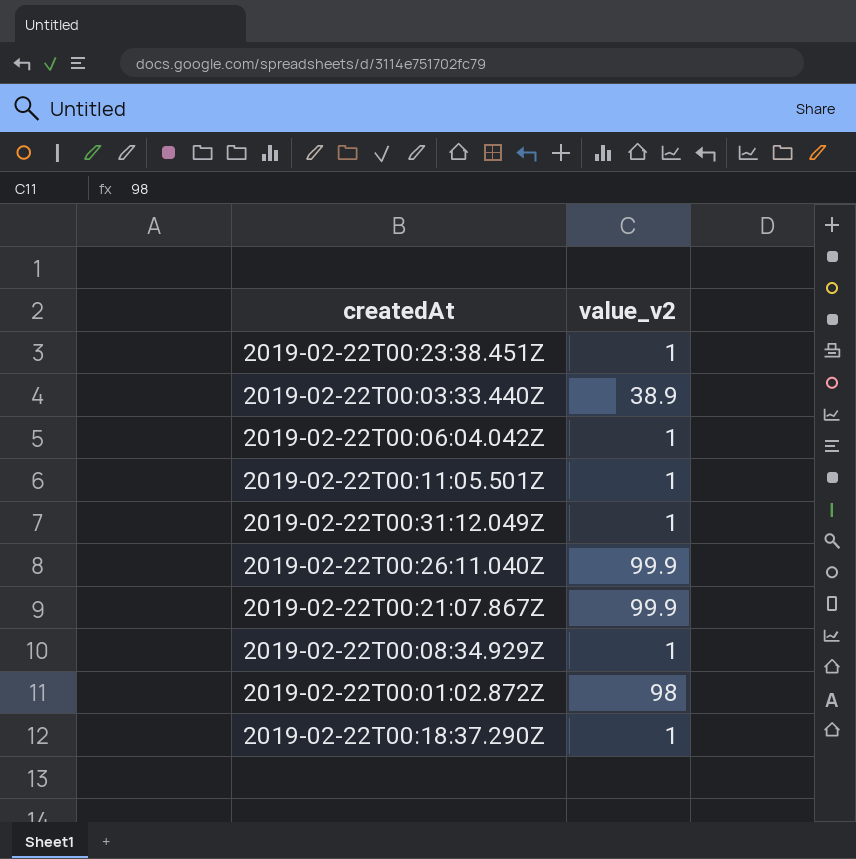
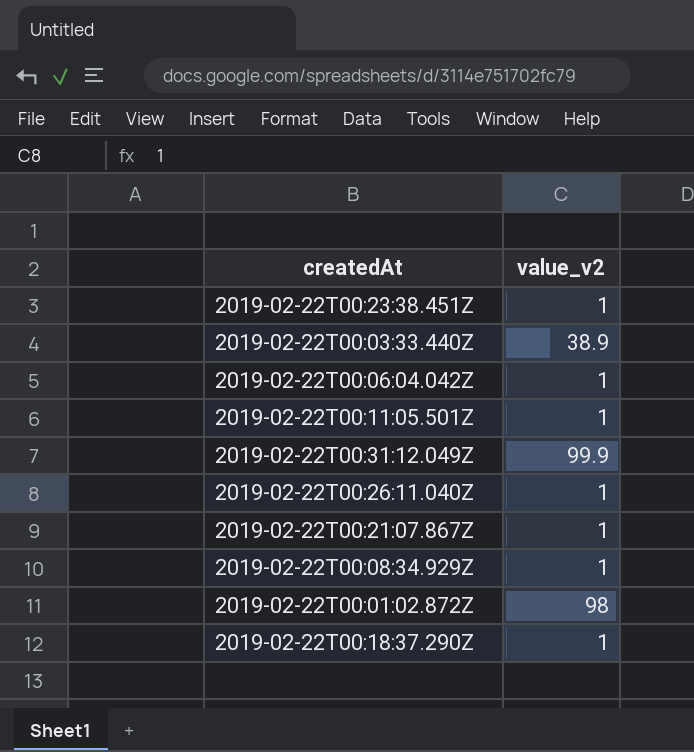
2019-02-22T00:31:12.049Z | value_v2: 1 -> 99.9
2019-02-22T00:26:11.040Z | value_v2: 99.9 -> 1
2019-02-22T00:21:07.867Z | value_v2: 99.9 -> 1

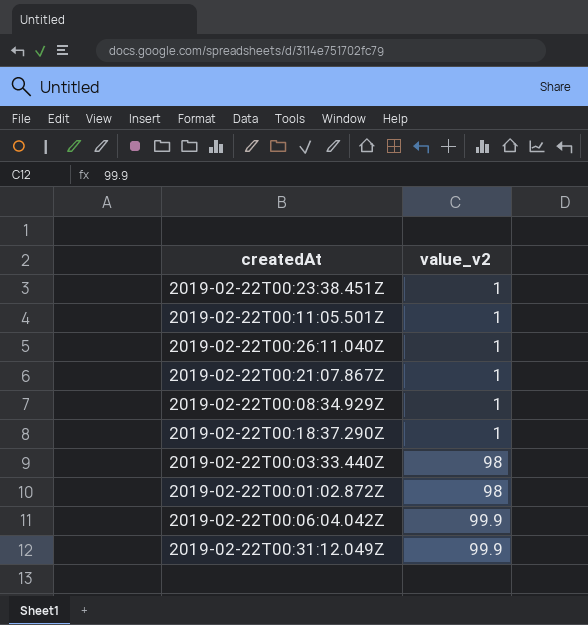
row order: none -> value_v2 ascending
2019-02-22T00:03:33.440Z | value_v2: 38.9 -> 98
2019-02-22T00:06:04.042Z | value_v2: 1 -> 99.9

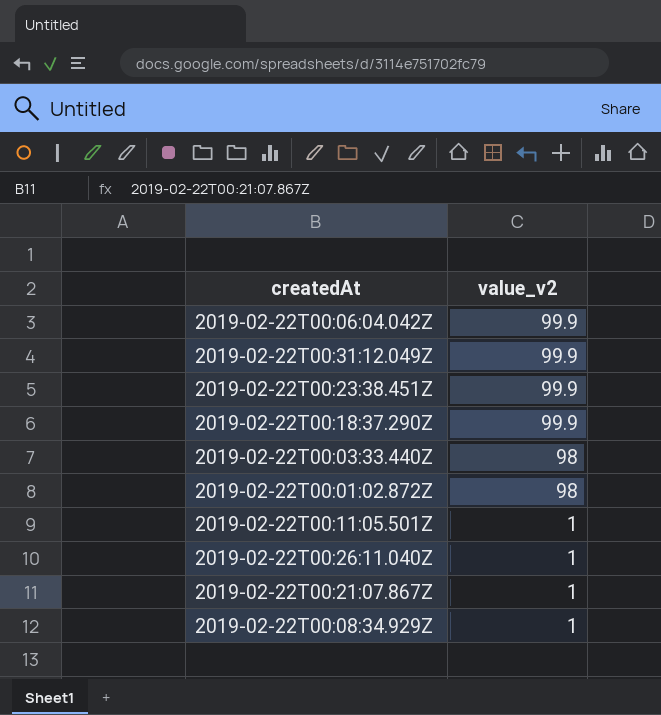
row order: value_v2 ascending -> value_v2 descending
2019-02-22T00:23:38.451Z | value_v2: 1 -> 99.9
2019-02-22T00:18:37.290Z | value_v2: 1 -> 99.9

